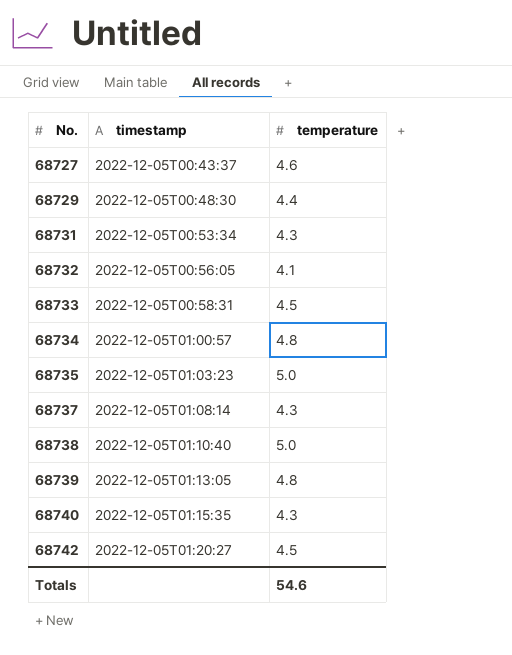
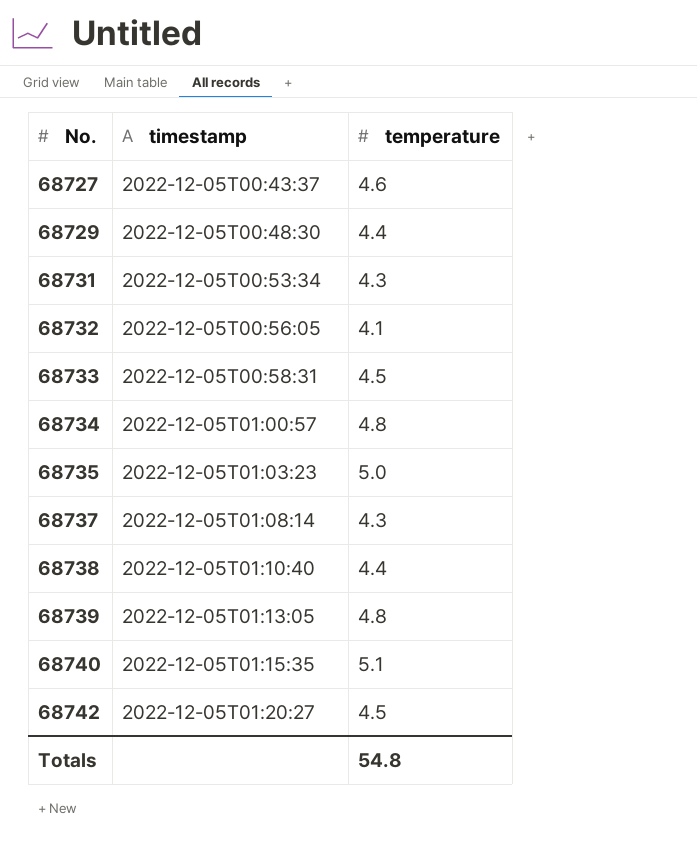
68738 | temperature: 5.0 -> 4.4
68740 | temperature: 4.3 -> 5.1
Totals | temperature: 54.6 -> 54.8

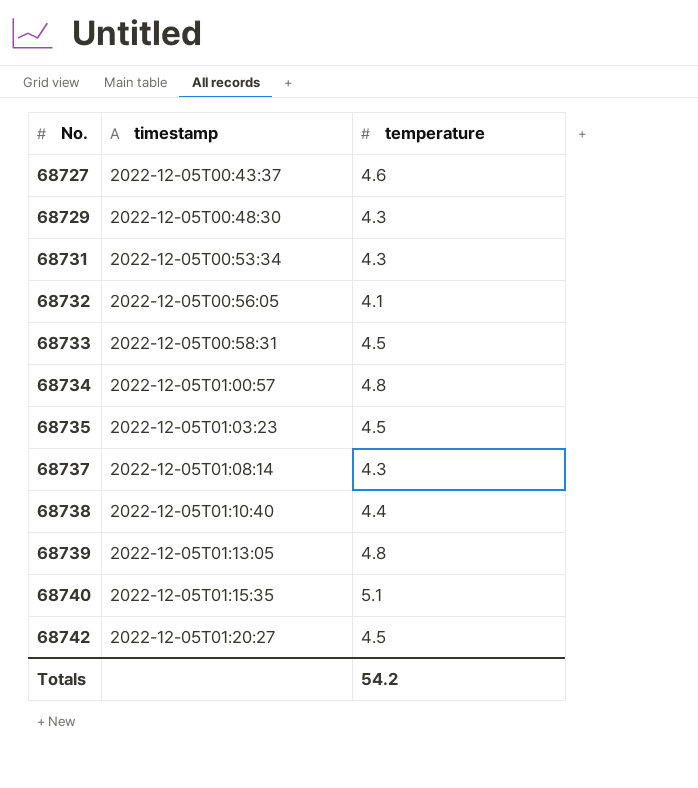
68729 | temperature: 4.4 -> 4.3
68735 | temperature: 5.0 -> 4.5
Totals | temperature: 54.8 -> 54.2

